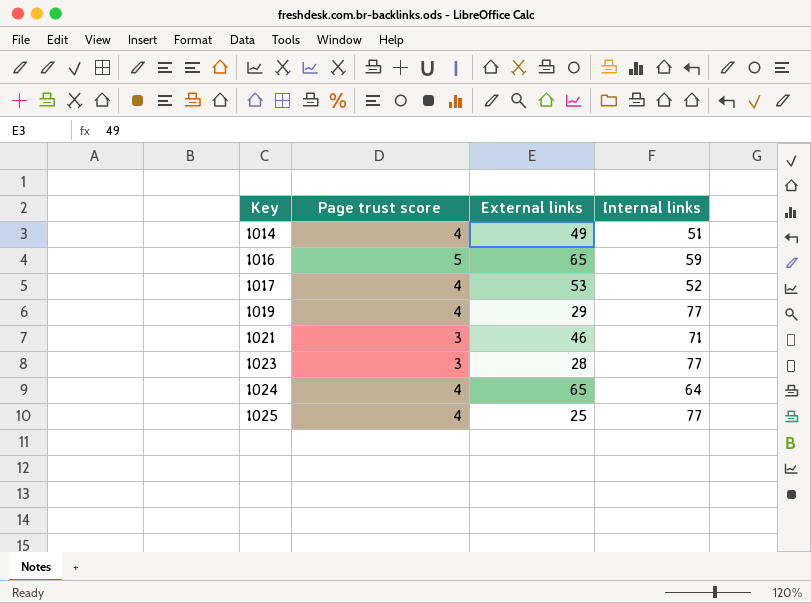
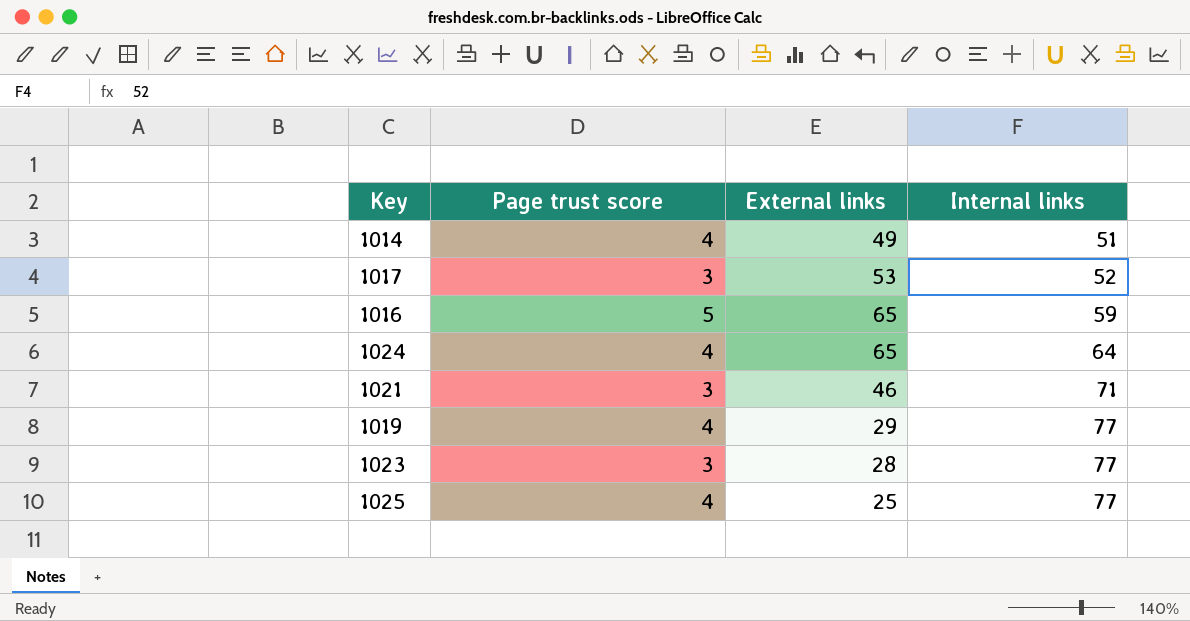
row order: Key ascending -> Internal links ascending
1017 | Page trust score: 4 -> 3

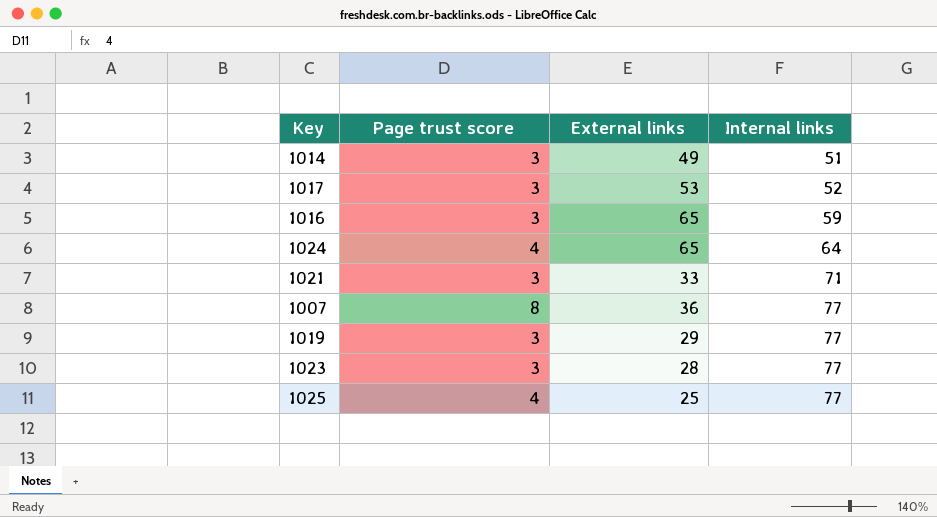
1014 | Page trust score: 4 -> 3
1016 | Page trust score: 5 -> 3
1021 | External links: 46 -> 33
row 1007: none -> 8 | 36 | 77
1019 | Page trust score: 4 -> 3

